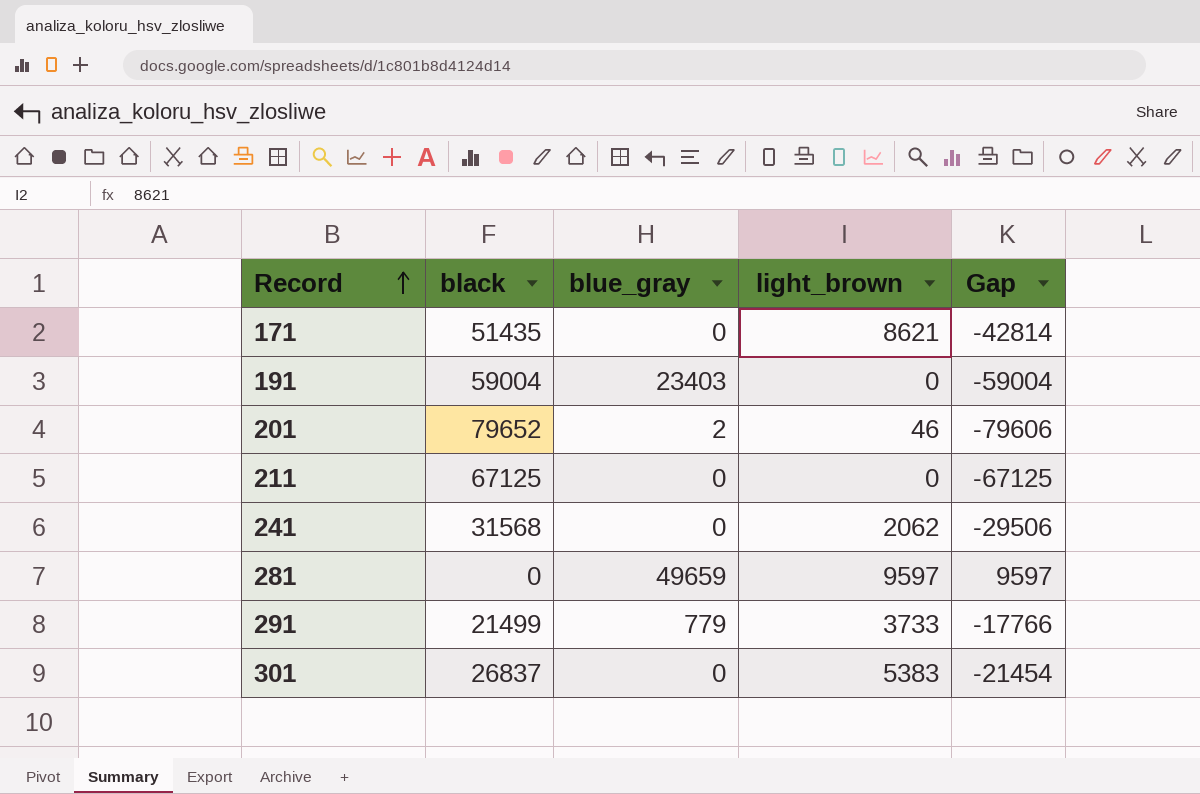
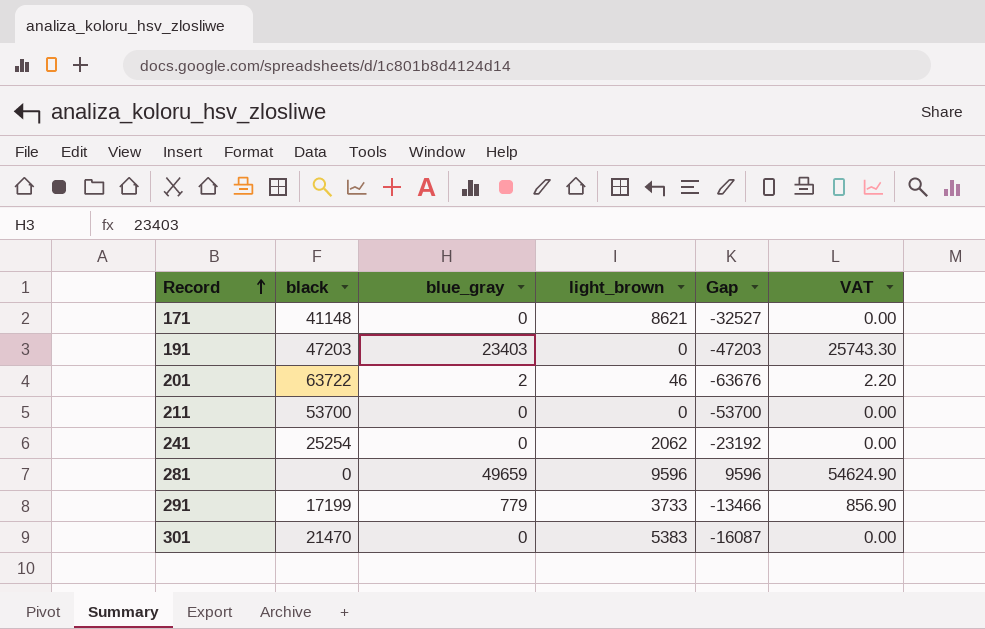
column VAT | formula: none -> [blue_gray] * 1.1
171 | black: 51435 -> 41148
171 | Gap: -42814 -> -32527
191 | black: 59004 -> 47203
191 | Gap: -59004 -> -47203
201 | black: 79652 -> 63722
201 | Gap: -79606 -> -63676
211 | black: 67125 -> 53700
211 | Gap: -67125 -> -53700
241 | black: 31568 -> 25254
241 | Gap: -29506 -> -23192
281 | light_brown: 9597 -> 9596
281 | Gap: 9597 -> 9596
291 | black: 21499 -> 17199
291 | Gap: -17766 -> -13466
301 | black: 26837 -> 21470
301 | Gap: -21454 -> -16087

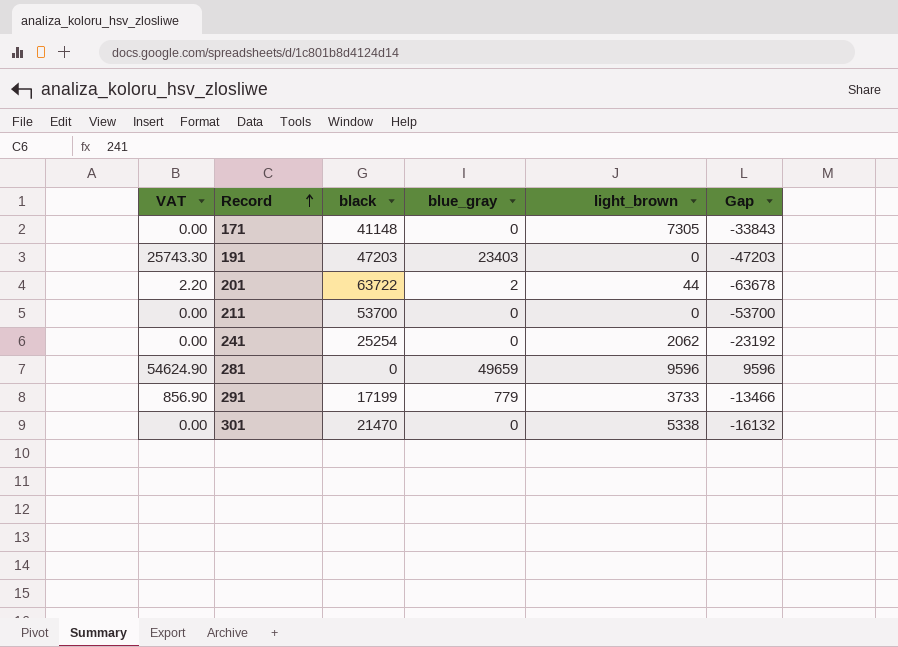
column VAT | position: 6 -> 1
171 | light_brown: 8621 -> 7305
171 | Gap: -32527 -> -33843
201 | light_brown: 46 -> 44
201 | Gap: -63676 -> -63678
301 | light_brown: 5383 -> 5338
301 | Gap: -16087 -> -16132

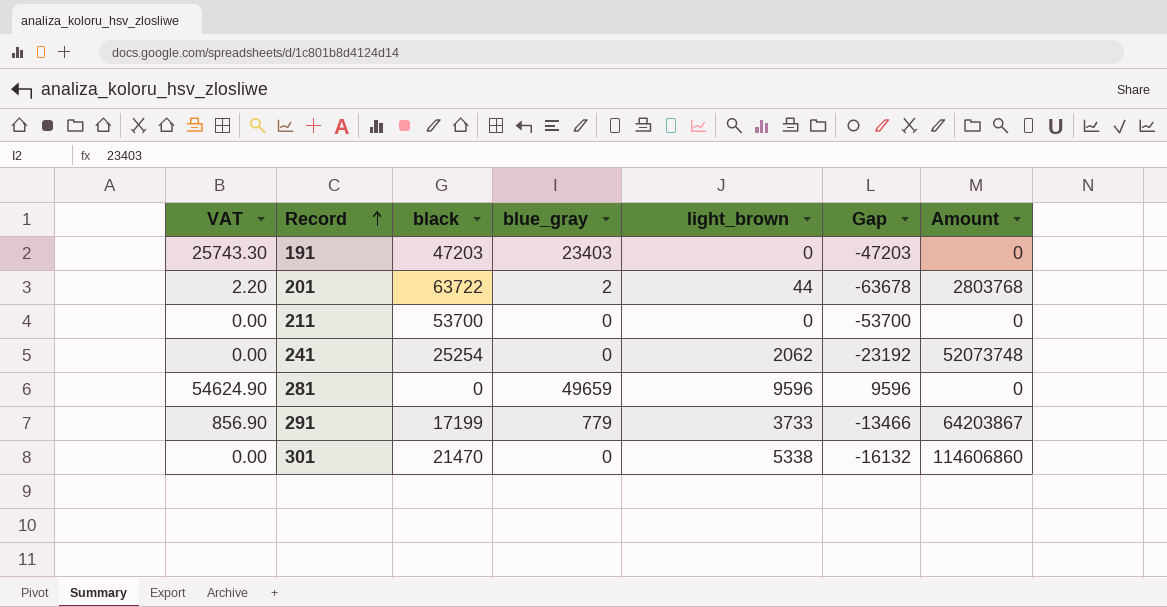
column Amount | formula: none -> [black] * [light_brown]
row 171: 0.00 | 41148 | 0 | 7305 | -33843 -> none

